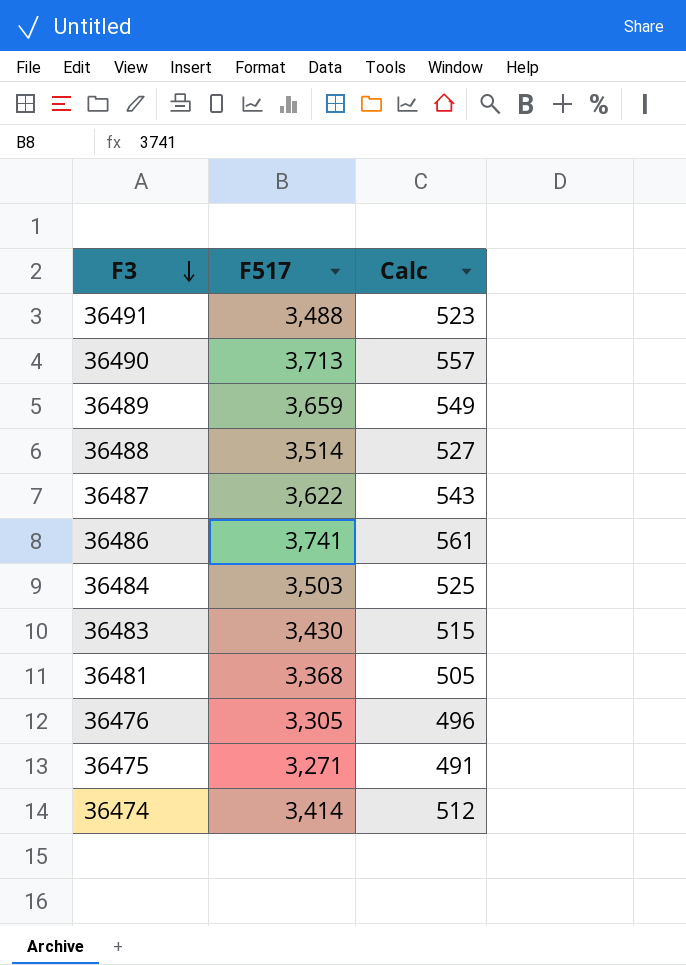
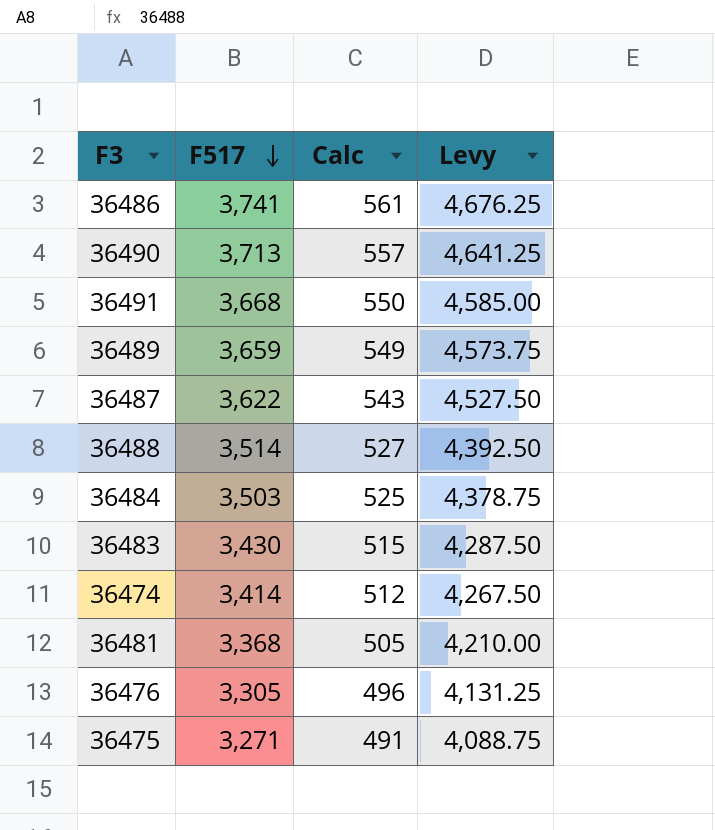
row order: F3 descending -> F517 descending
column Levy | formula: none -> [F517] * 1.25
36491 | F517: 3,488 -> 3,668
36491 | Calc: 523 -> 550

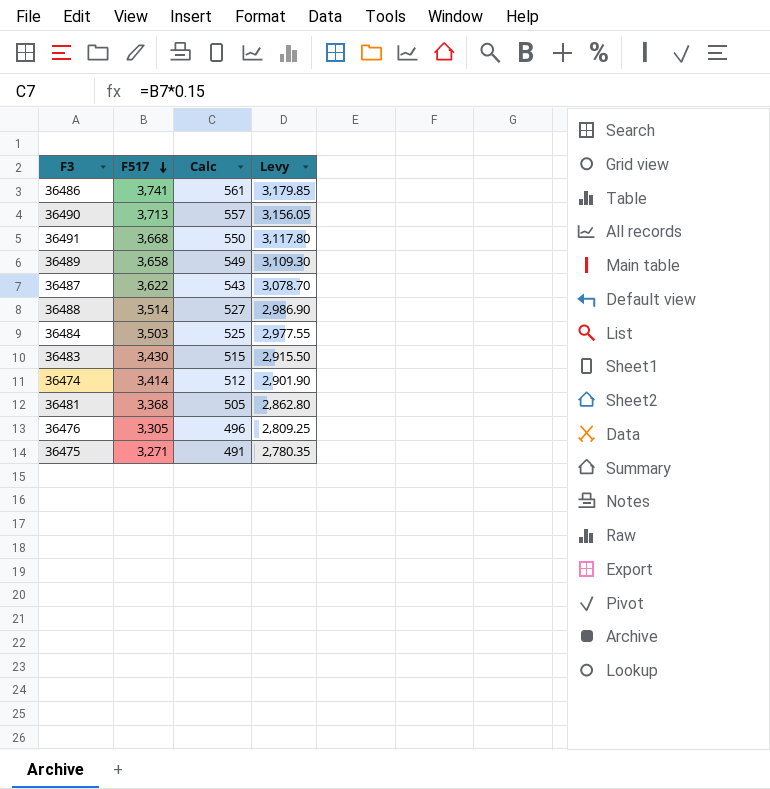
column Levy | formula: [F517] * 1.25 -> [F517] * 0.85
36489 | F517: 3,659 -> 3,658

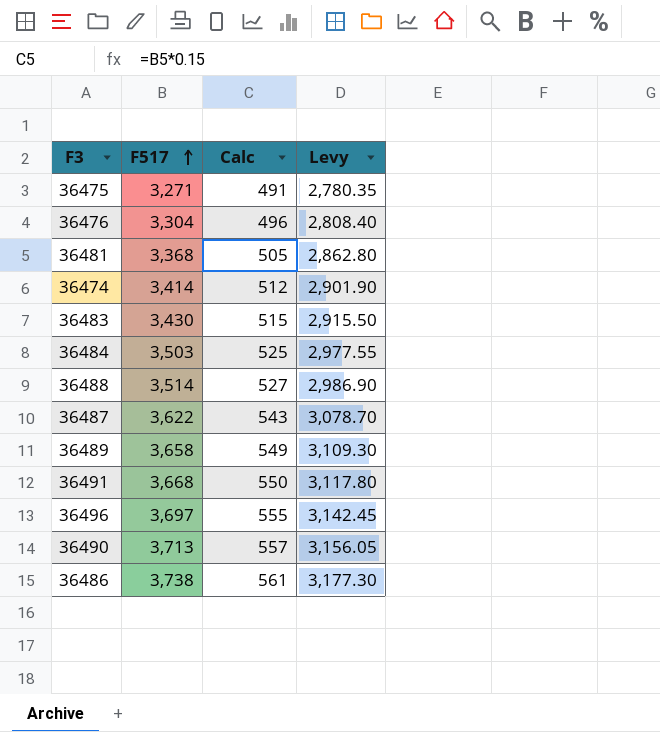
row order: F517 descending -> F517 ascending
36476 | F517: 3,305 -> 3,304
36476 | Levy: 2,809.25 -> 2,808.40
row 36496: none -> 3,697 | 555 | 3,142.45
36486 | F517: 3,741 -> 3,738
36486 | Levy: 3,179.85 -> 3,177.30

